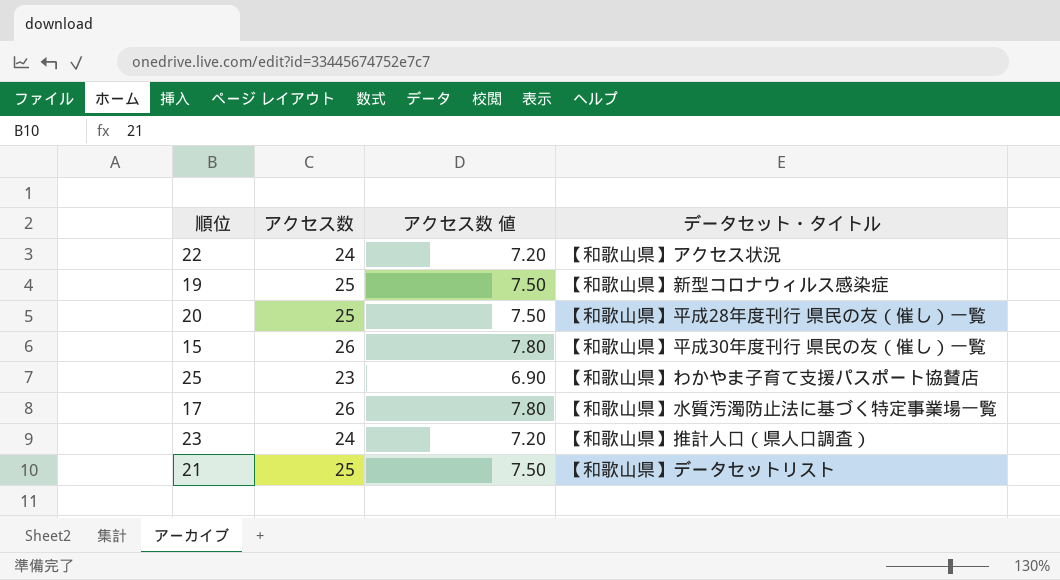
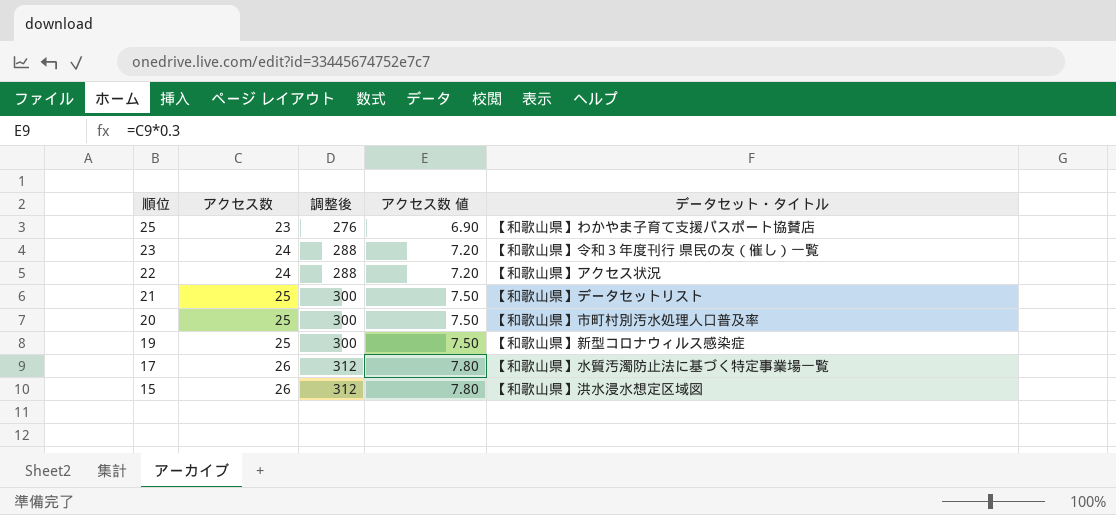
row order: none -> 順位 descending
column 調整後 | formula: none -> [アクセス数] * 12
23 | データセット・タイトル: 【和歌山県】推計人口（県人口調査） -> 【和歌山県】令和３年度刊行 県民の友（催し）一覧
20 | データセット・タイトル: 【和歌山県】平成28年度刊行 県民の友（催し）一覧 -> 【和歌山県】市町村別汚水処理人口普及率
15 | データセット・タイトル: 【和歌山県】平成30年度刊行 県民の友（催し）一覧 -> 【和歌山県】洪水浸水想定区域図

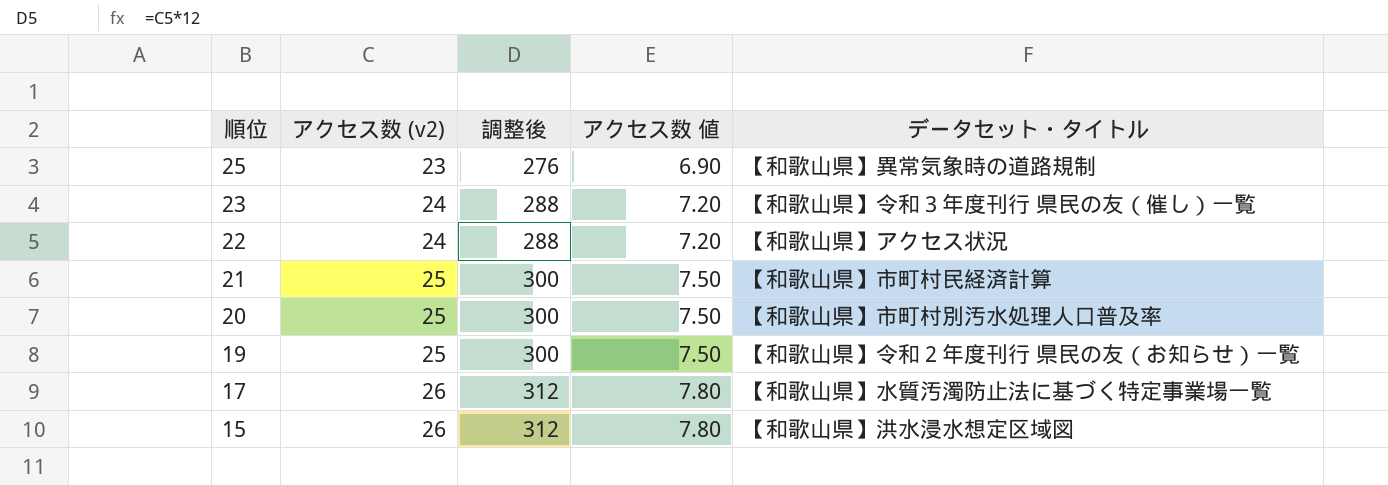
column name: アクセス数 -> アクセス数 (v2)
25 | データセット・タイトル: 【和歌山県】わかやま子育て支援パスポート協賛店 -> 【和歌山県】異常気象時の道路規制
21 | データセット・タイトル: 【和歌山県】データセットリスト -> 【和歌山県】市町村民経済計算
19 | データセット・タイトル: 【和歌山県】新型コロナウィルス感染症 -> 【和歌山県】令和２年度刊行 県民の友（お知らせ）一覧

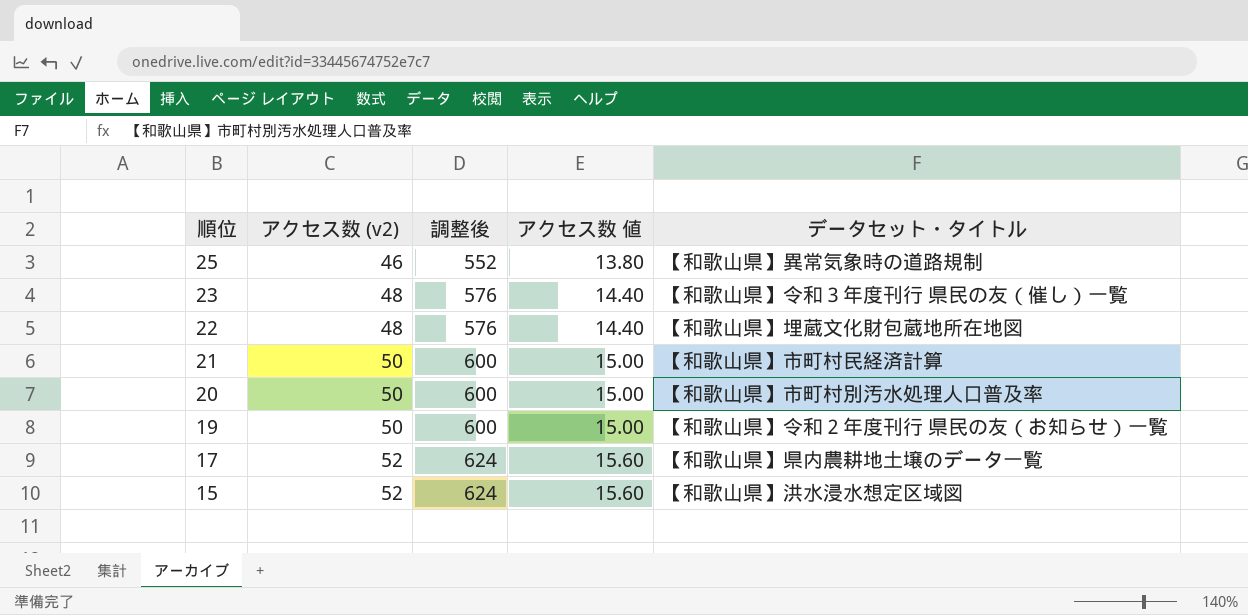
25 | アクセス数 (v2): 23 -> 46
25 | 調整後: 276 -> 552
25 | アクセス数 値: 6.90 -> 13.80
23 | アクセス数 (v2): 24 -> 48
23 | 調整後: 288 -> 576
23 | アクセス数 値: 7.20 -> 14.40
22 | アクセス数 (v2): 24 -> 48
22 | 調整後: 288 -> 576
22 | アクセス数 値: 7.20 -> 14.40
22 | データセット・タイトル: 【和歌山県】アクセス状況 -> 【和歌山県】埋蔵文化財包蔵地所在地図
21 | アクセス数 (v2): 25 -> 50
21 | 調整後: 300 -> 600
21 | アクセス数 値: 7.50 -> 15.00
20 | アクセス数 (v2): 25 -> 50
20 | 調整後: 300 -> 600
20 | アクセス数 値: 7.50 -> 15.00
19 | アクセス数 (v2): 25 -> 50
19 | 調整後: 300 -> 600
19 | アクセス数 値: 7.50 -> 15.00
17 | アクセス数 (v2): 26 -> 52
17 | 調整後: 312 -> 624
17 | アクセス数 値: 7.80 -> 15.60
17 | データセット・タイトル: 【和歌山県】水質汚濁防止法に基づく特定事業場一覧 -> 【和歌山県】県内農耕地土壌のデータ一覧
15 | アクセス数 (v2): 26 -> 52
15 | 調整後: 312 -> 624
15 | アクセス数 値: 7.80 -> 15.60

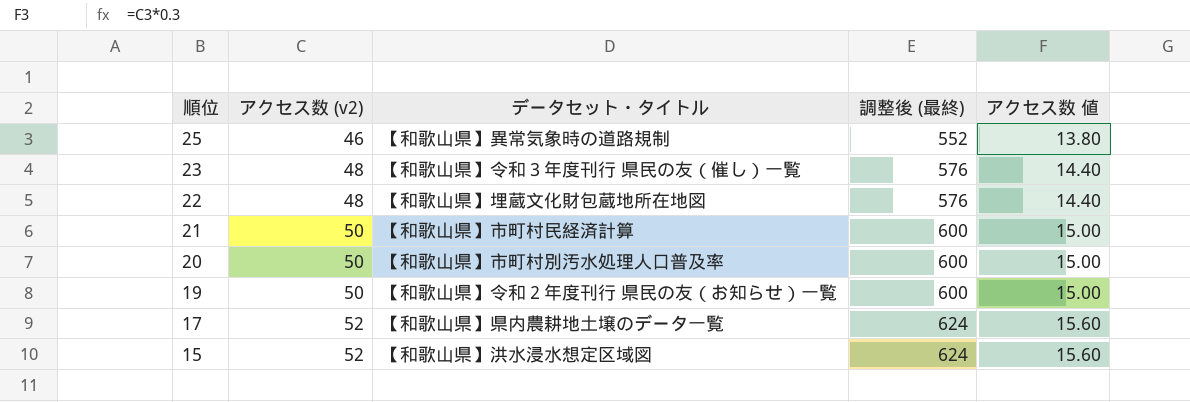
column データセット・タイトル | position: 5 -> 3
column name: 調整後 -> 調整後 (最終)

